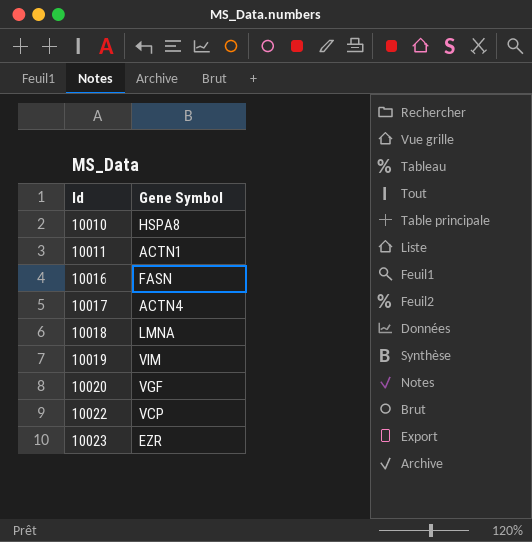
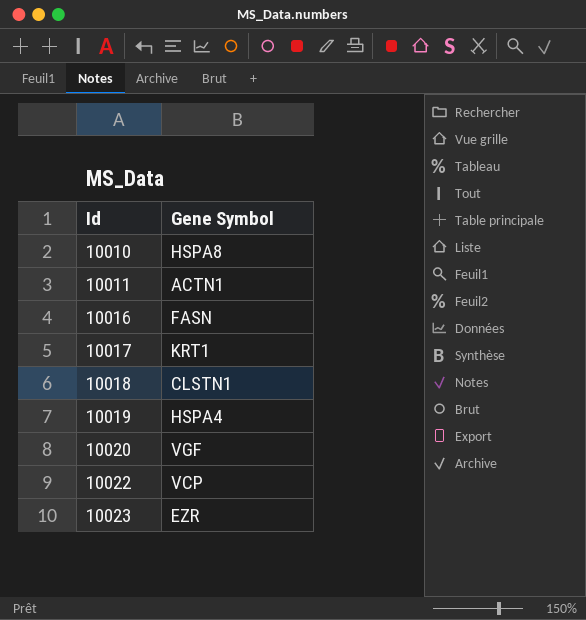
10017 | Gene Symbol: ACTN4 -> KRT1
10018 | Gene Symbol: LMNA -> CLSTN1
10019 | Gene Symbol: VIM -> HSPA4

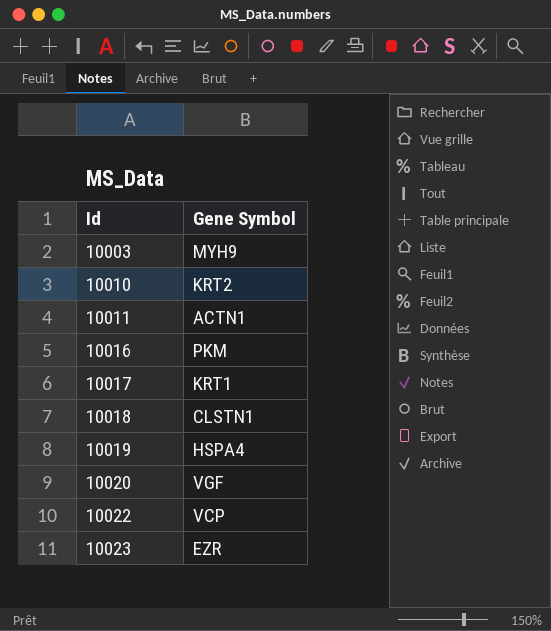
row 10003: none -> MYH9
10010 | Gene Symbol: HSPA8 -> KRT2
10016 | Gene Symbol: FASN -> PKM

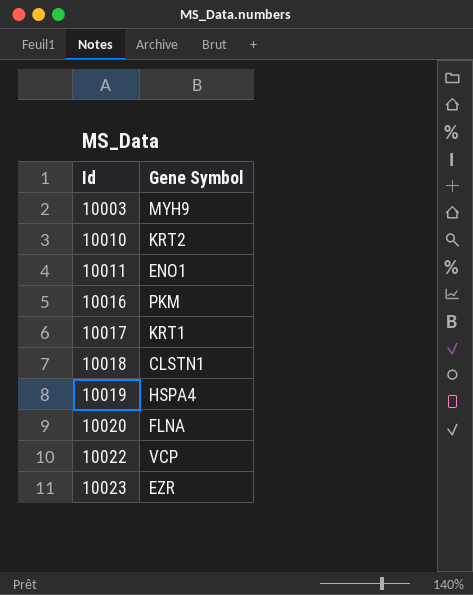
10011 | Gene Symbol: ACTN1 -> ENO1
10020 | Gene Symbol: VGF -> FLNA

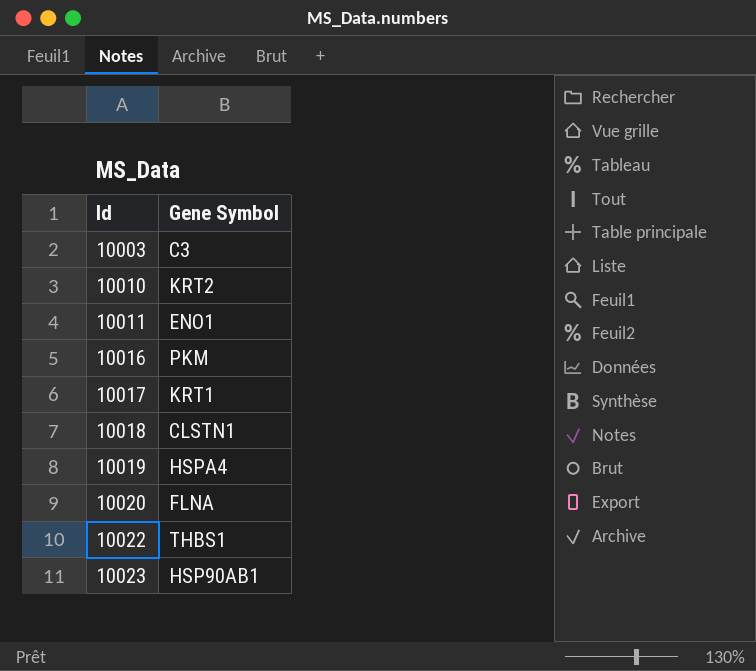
10003 | Gene Symbol: MYH9 -> C3
10022 | Gene Symbol: VCP -> THBS1
10023 | Gene Symbol: EZR -> HSP90AB1

